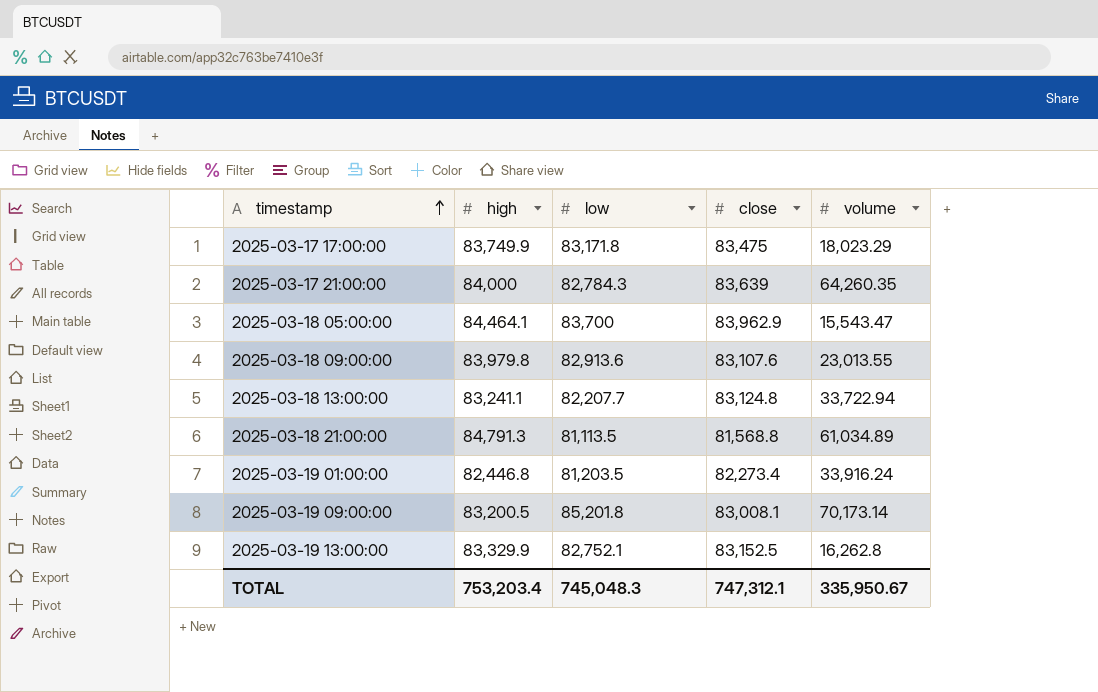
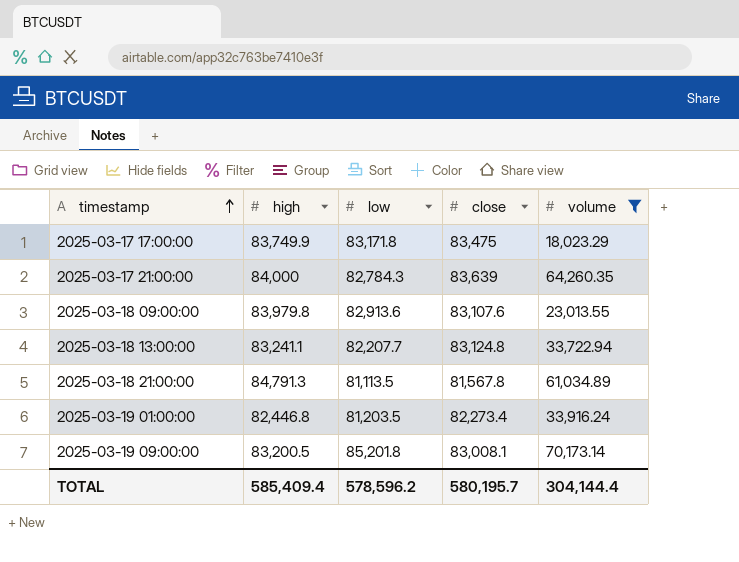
filter: none -> volume >= 18,023.29
2025-03-18 21:00:00 | close: 81,568.8 -> 81,567.8
TOTAL | high: 753,203.4 -> 585,409.4
TOTAL | low: 745,048.3 -> 578,596.2
TOTAL | close: 747,312.1 -> 580,195.7
TOTAL | volume: 335,950.67 -> 304,144.4

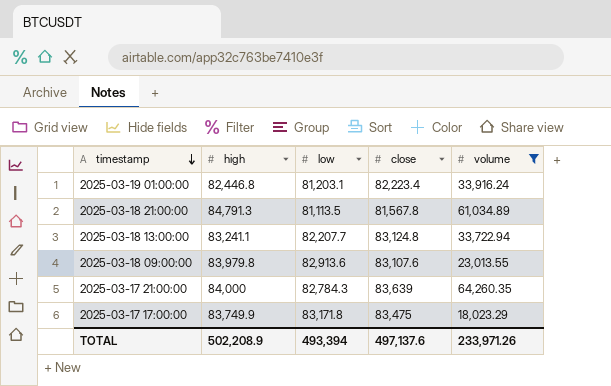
row order: timestamp ascending -> timestamp descending
row 2025-03-19 09:00:00: 83,200.5 | 85,201.8 | 83,008.1 | 70,173.14 -> none
2025-03-19 01:00:00 | low: 81,203.5 -> 81,203.1
2025-03-19 01:00:00 | close: 82,273.4 -> 82,223.4
TOTAL | high: 585,409.4 -> 502,208.9
TOTAL | low: 578,596.2 -> 493,394
TOTAL | close: 580,195.7 -> 497,137.6
TOTAL | volume: 304,144.4 -> 233,971.26

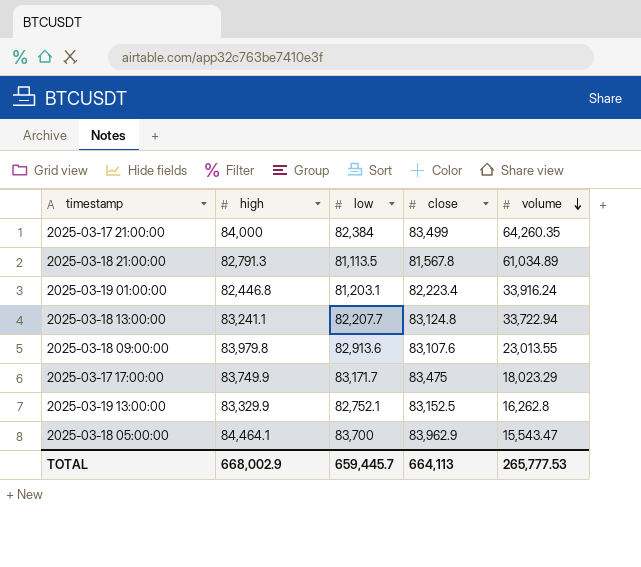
filter: volume >= 18,023.29 -> none
row order: timestamp descending -> volume descending
2025-03-17 21:00:00 | low: 82,784.3 -> 82,384
2025-03-17 21:00:00 | close: 83,639 -> 83,499
2025-03-18 21:00:00 | high: 84,791.3 -> 82,791.3
2025-03-17 17:00:00 | low: 83,171.8 -> 83,171.7
TOTAL | high: 502,208.9 -> 668,002.9
TOTAL | low: 493,394 -> 659,445.7
TOTAL | close: 497,137.6 -> 664,113
TOTAL | volume: 233,971.26 -> 265,777.53

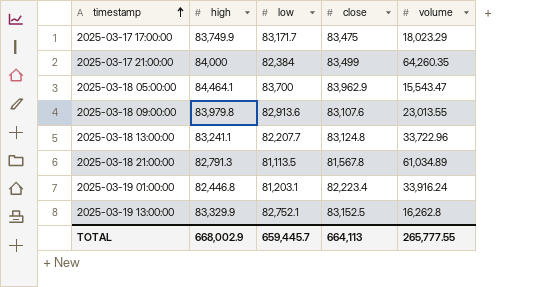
row order: volume descending -> timestamp ascending
2025-03-18 13:00:00 | volume: 33,722.94 -> 33,722.96
TOTAL | volume: 265,777.53 -> 265,777.55

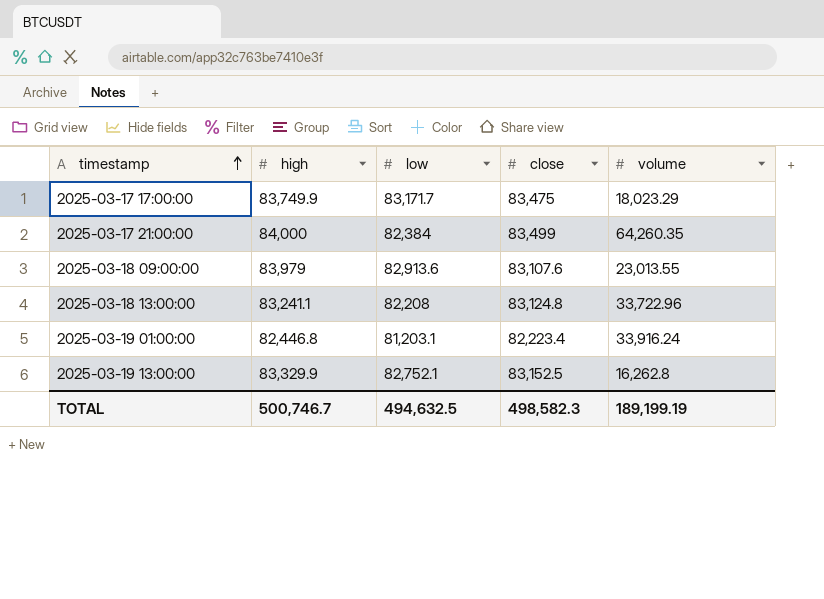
row 2025-03-18 05:00:00: 84,464.1 | 83,700 | 83,962.9 | 15,543.47 -> none
row 2025-03-18 21:00:00: 82,791.3 | 81,113.5 | 81,567.8 | 61,034.89 -> none
2025-03-18 09:00:00 | high: 83,979.8 -> 83,979
2025-03-18 13:00:00 | low: 82,207.7 -> 82,208
TOTAL | high: 668,002.9 -> 500,746.7
TOTAL | low: 659,445.7 -> 494,632.5
TOTAL | close: 664,113 -> 498,582.3
TOTAL | volume: 265,777.55 -> 189,199.19

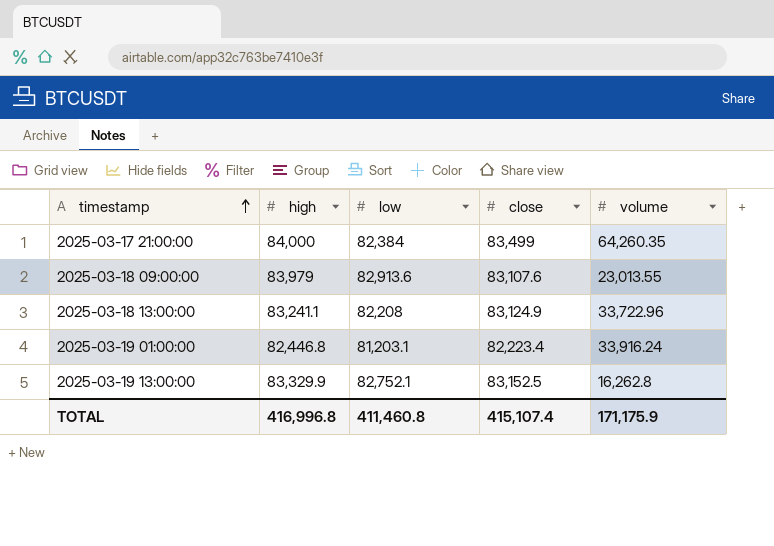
row 2025-03-17 17:00:00: 83,749.9 | 83,171.7 | 83,475 | 18,023.29 -> none
2025-03-18 13:00:00 | close: 83,124.8 -> 83,124.9
TOTAL | high: 500,746.7 -> 416,996.8
TOTAL | low: 494,632.5 -> 411,460.8
TOTAL | close: 498,582.3 -> 415,107.4
TOTAL | volume: 189,199.19 -> 171,175.9

